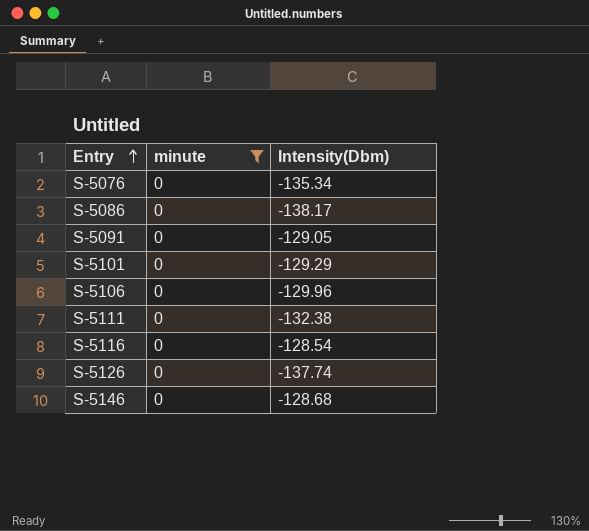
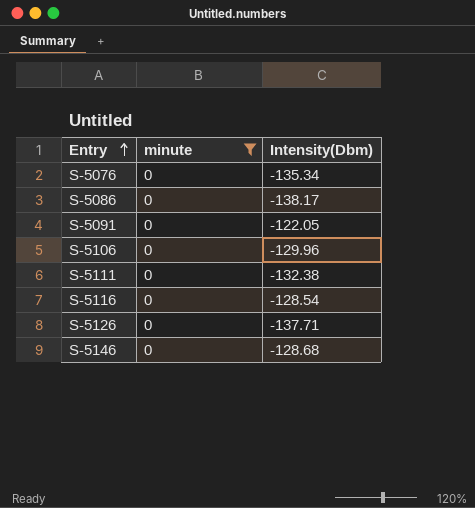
row S-5101: 0 | -129.29 -> none
S-5091 | Intensity(Dbm): -129.05 -> -122.05
S-5126 | Intensity(Dbm): -137.74 -> -137.71

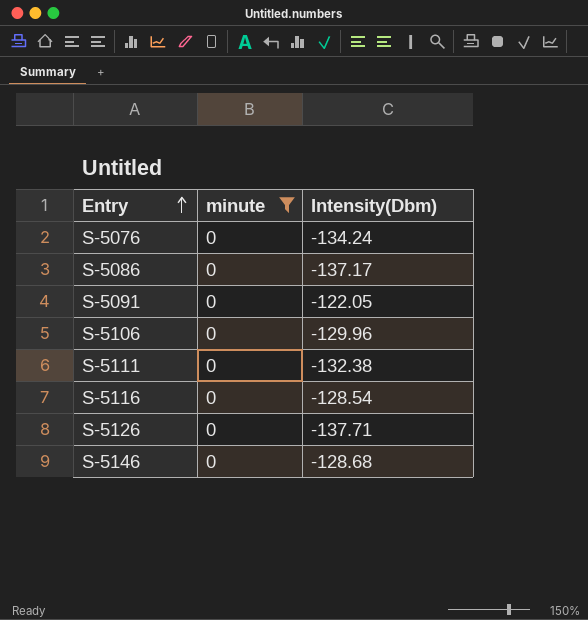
S-5076 | Intensity(Dbm): -135.34 -> -134.24
S-5086 | Intensity(Dbm): -138.17 -> -137.17

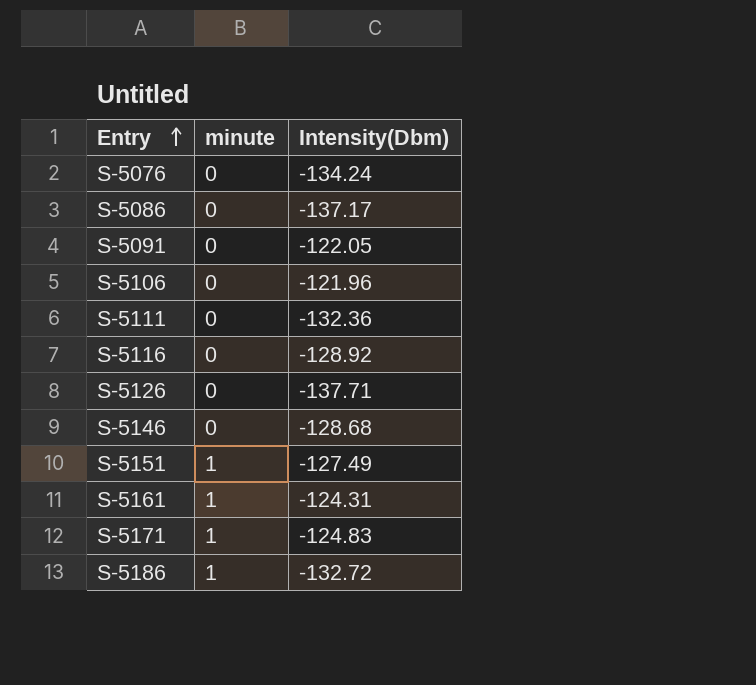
filter: minute = 0 -> none
S-5106 | Intensity(Dbm): -129.96 -> -121.96
S-5111 | Intensity(Dbm): -132.38 -> -132.36
S-5116 | Intensity(Dbm): -128.54 -> -128.92

